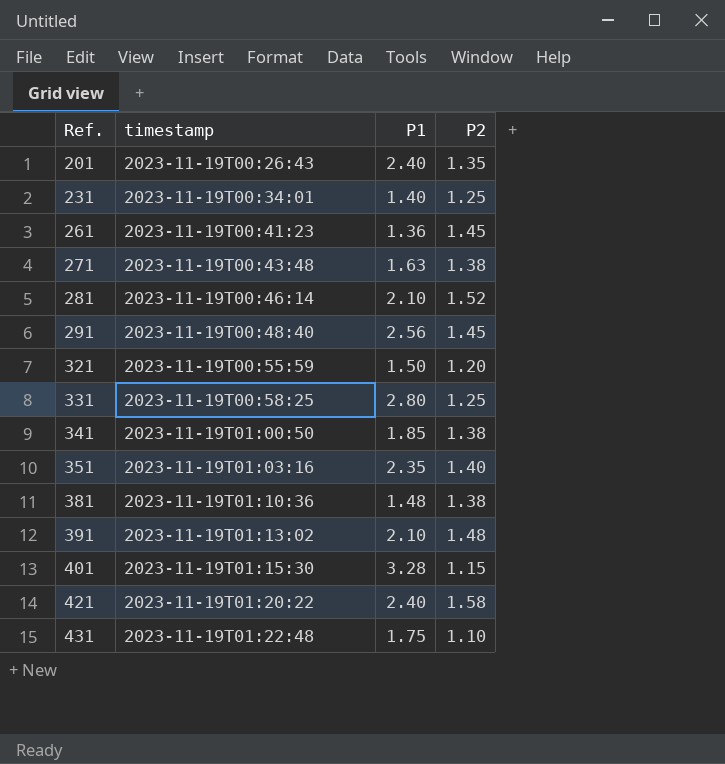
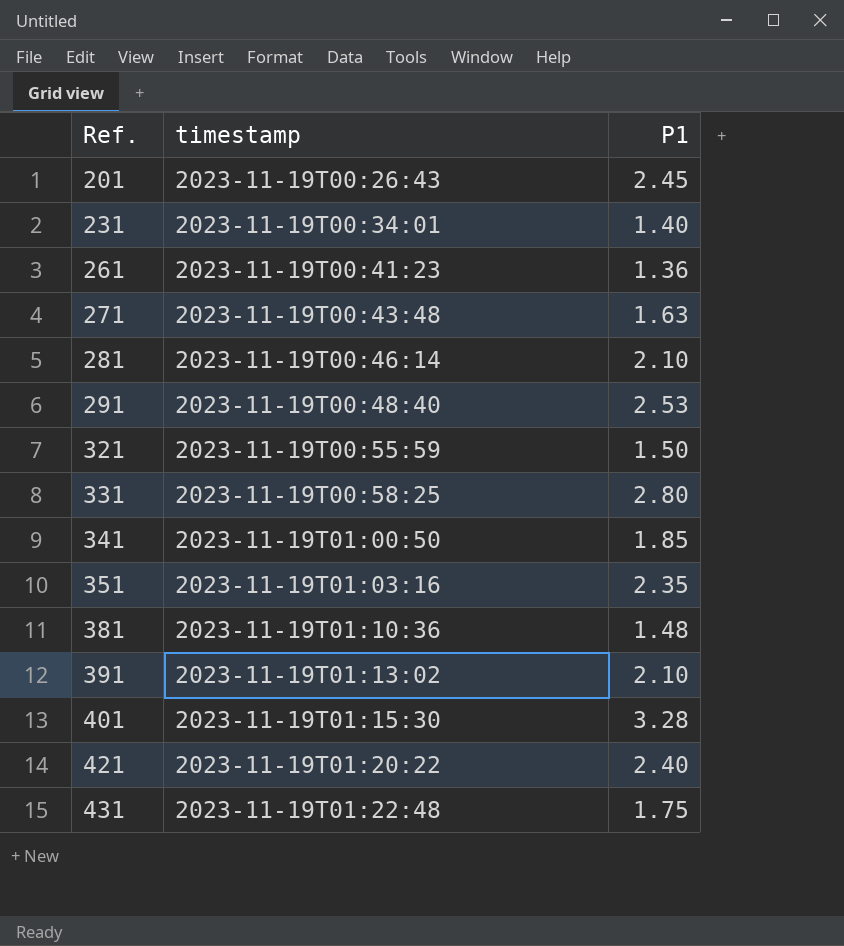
column P2 | position: 4 -> none
201 | P1: 2.40 -> 2.45
291 | P1: 2.56 -> 2.53

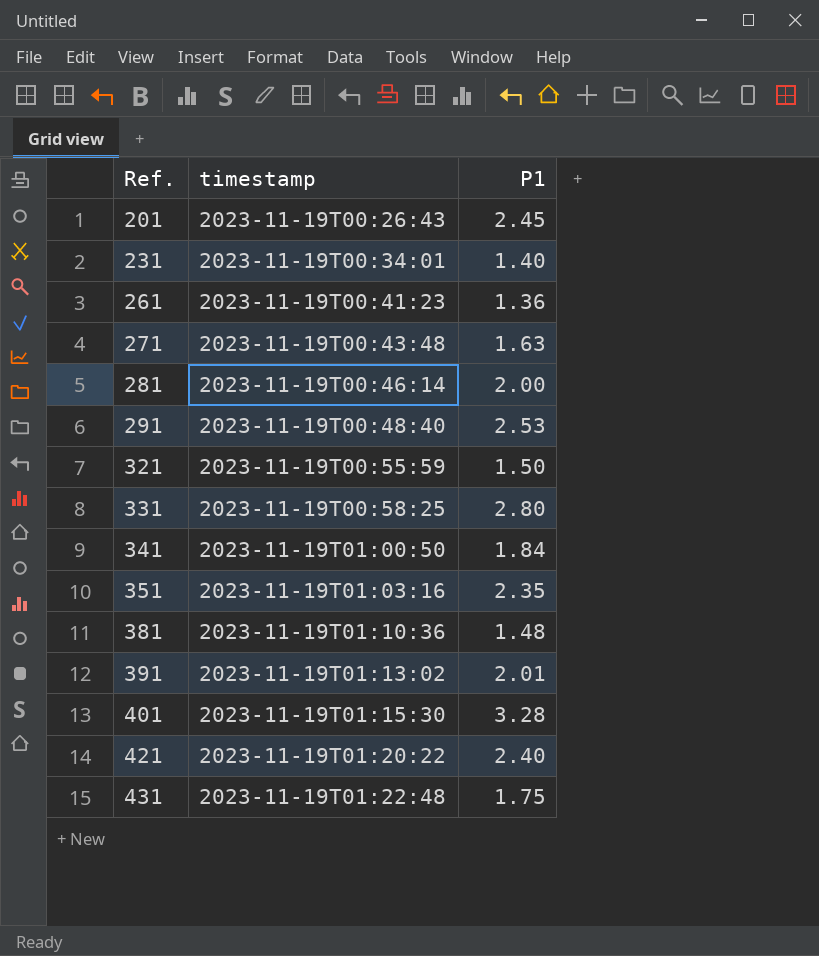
281 | P1: 2.10 -> 2.00
341 | P1: 1.85 -> 1.84
391 | P1: 2.10 -> 2.01

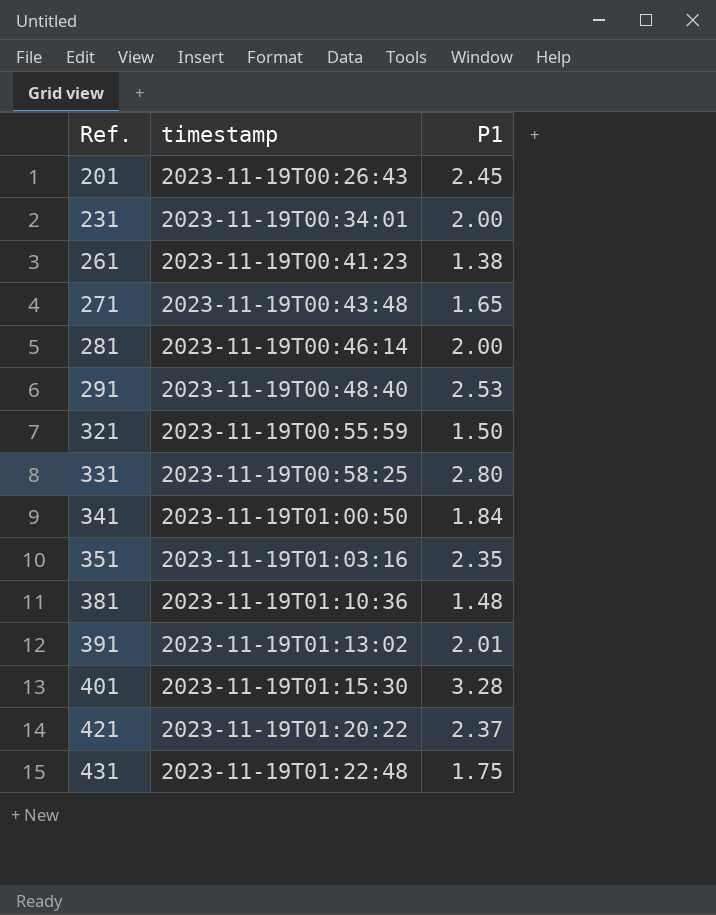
231 | P1: 1.40 -> 2.00
261 | P1: 1.36 -> 1.38
271 | P1: 1.63 -> 1.65
421 | P1: 2.40 -> 2.37

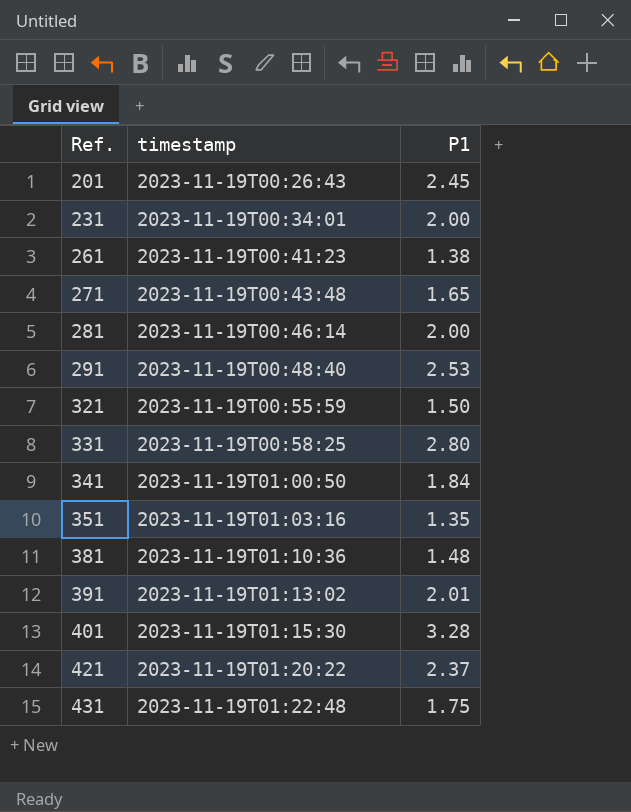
351 | P1: 2.35 -> 1.35

